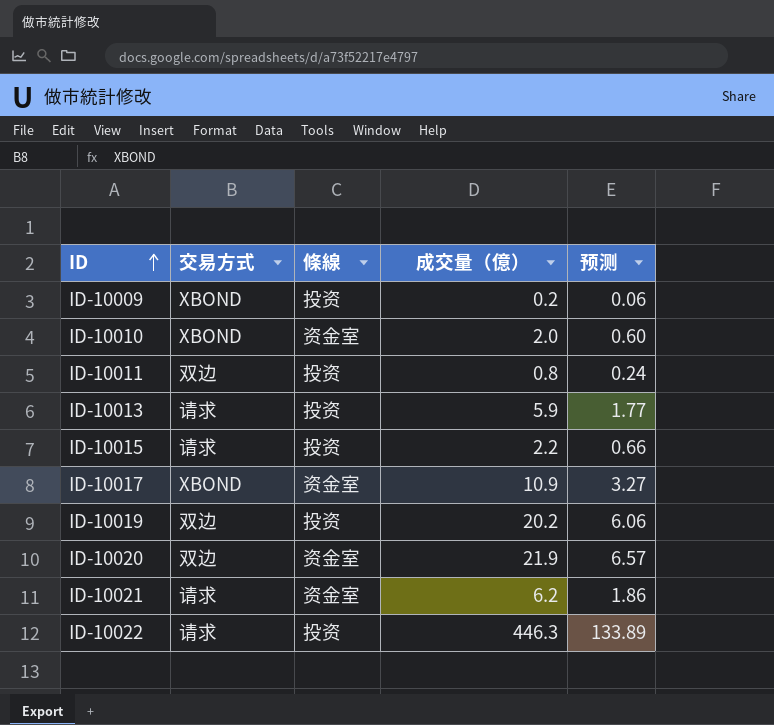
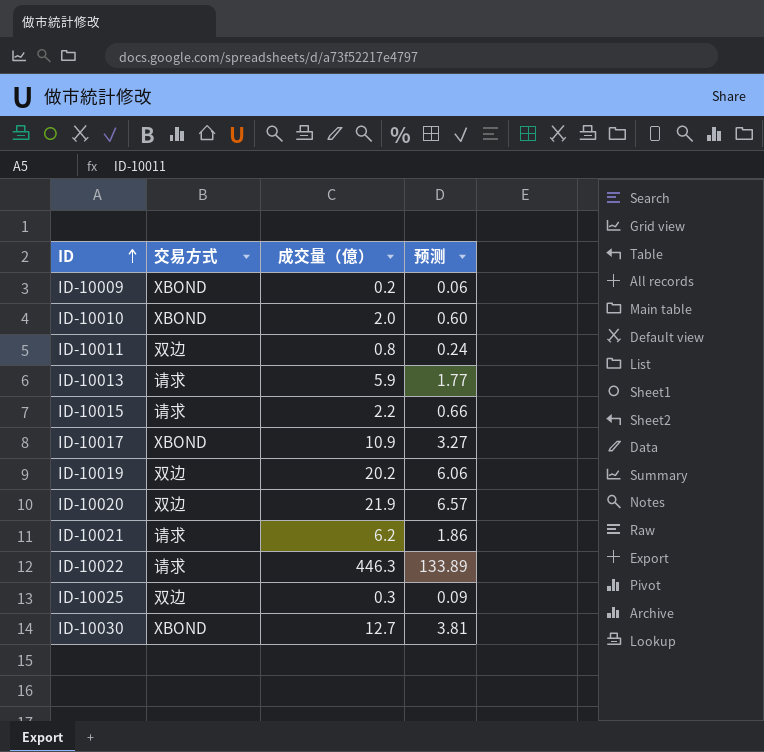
column 條線 | position: 3 -> none
row ID-10025: none -> 双边 | 0.3 | 0.09
row ID-10030: none -> XBOND | 12.7 | 3.81

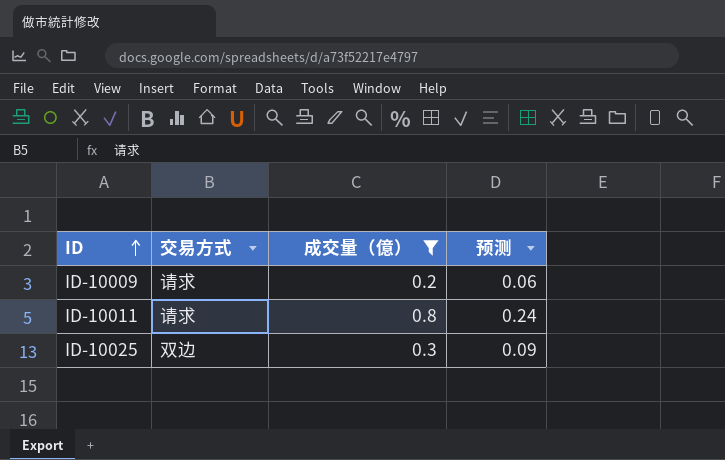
filter: none -> 成交量（億） <= 0.8
ID-10009 | 交易方式: XBOND -> 请求
ID-10011 | 交易方式: 双边 -> 请求

